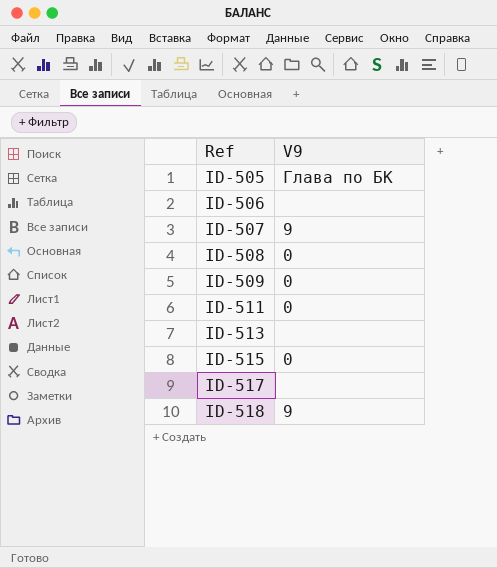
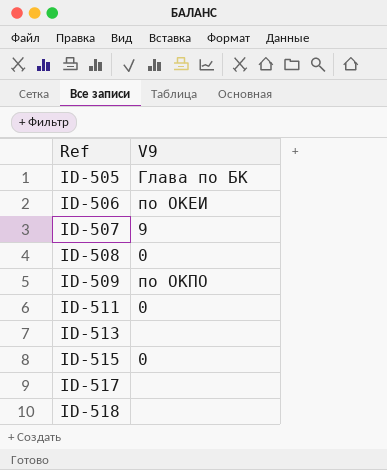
ID-506 | V9: none -> по ОКЕИ
ID-509 | V9: 0 -> по ОКПО
ID-518 | V9: 9 -> none

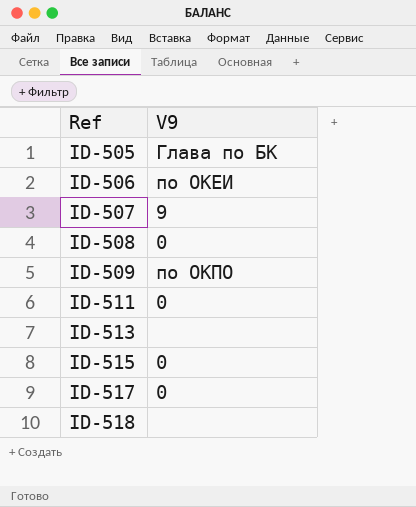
ID-517 | V9: none -> 0

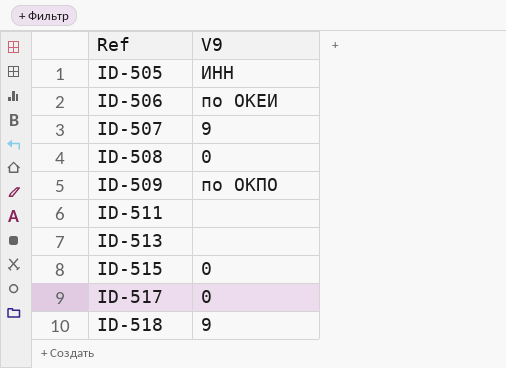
ID-505 | V9: Глава по БК -> ИНН
ID-511 | V9: 0 -> none
ID-518 | V9: none -> 9

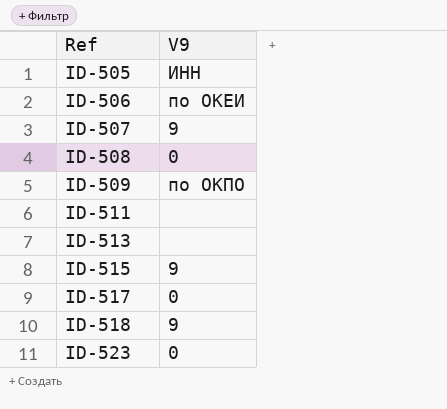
ID-515 | V9: 0 -> 9
row ID-523: none -> 0

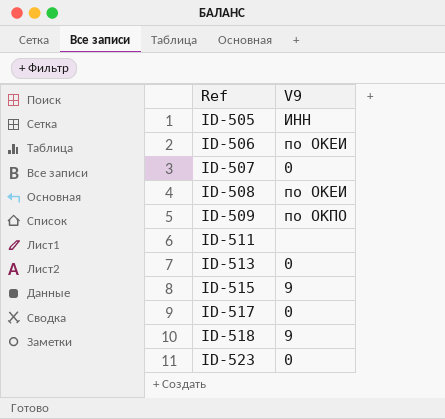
ID-507 | V9: 9 -> 0
ID-508 | V9: 0 -> по ОКЕИ
ID-513 | V9: none -> 0

